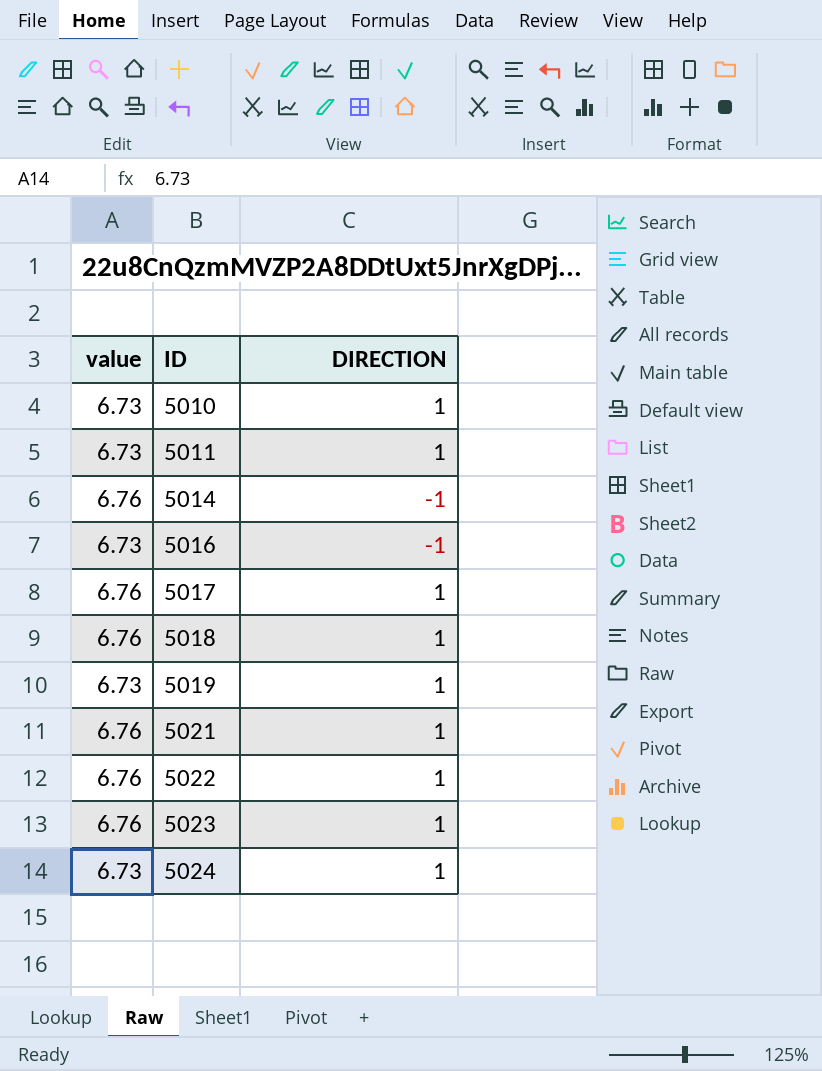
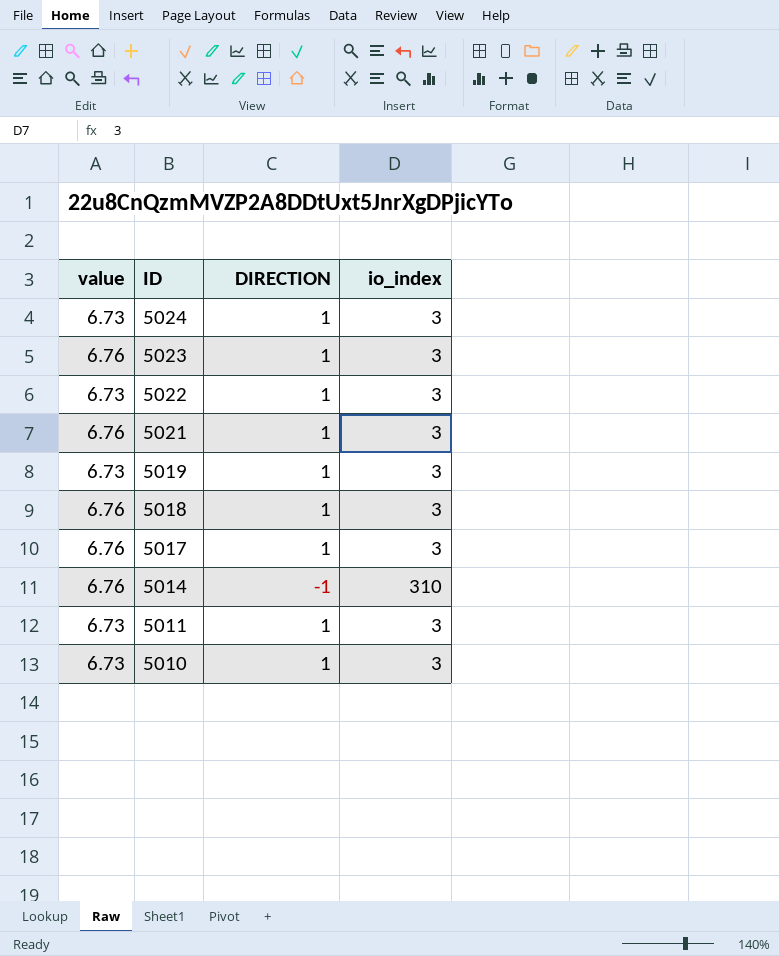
row order: ID ascending -> ID descending
column io_index | position: none -> 4
row 5016: 6.73 | -1 -> none
5022 | value: 6.76 -> 6.73

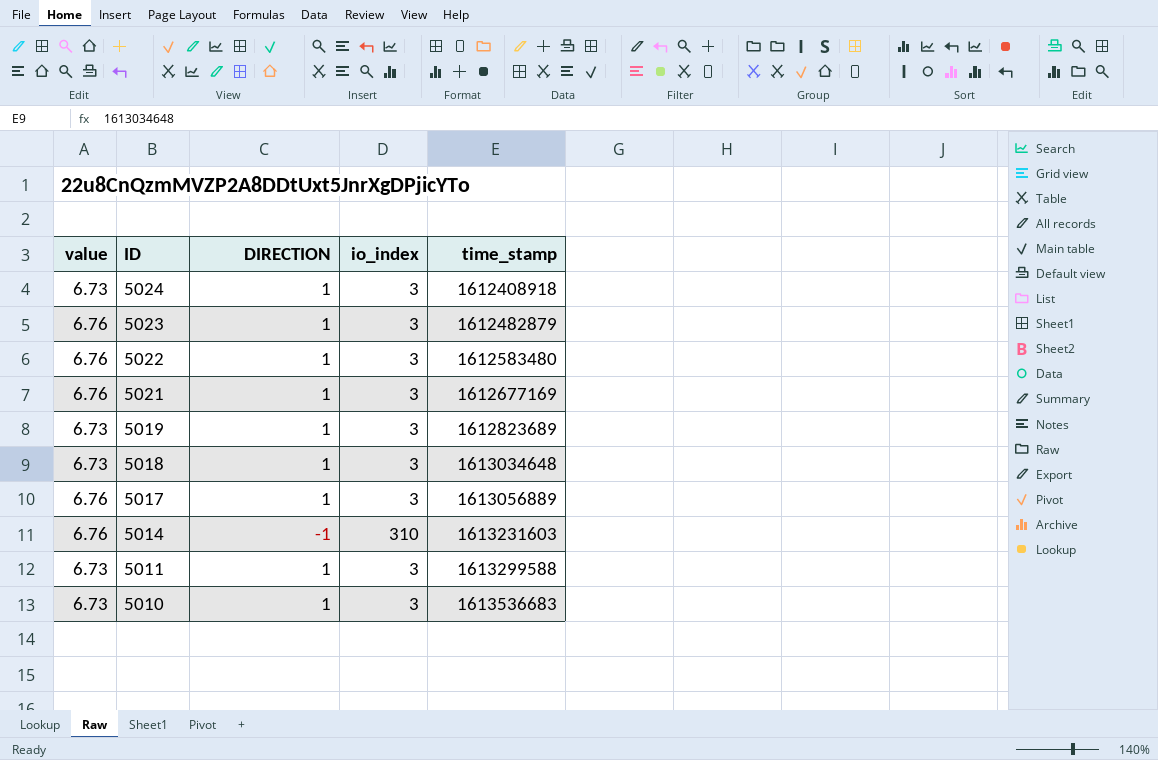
column time_stamp | position: none -> 5
5022 | value: 6.73 -> 6.76
5018 | value: 6.76 -> 6.73

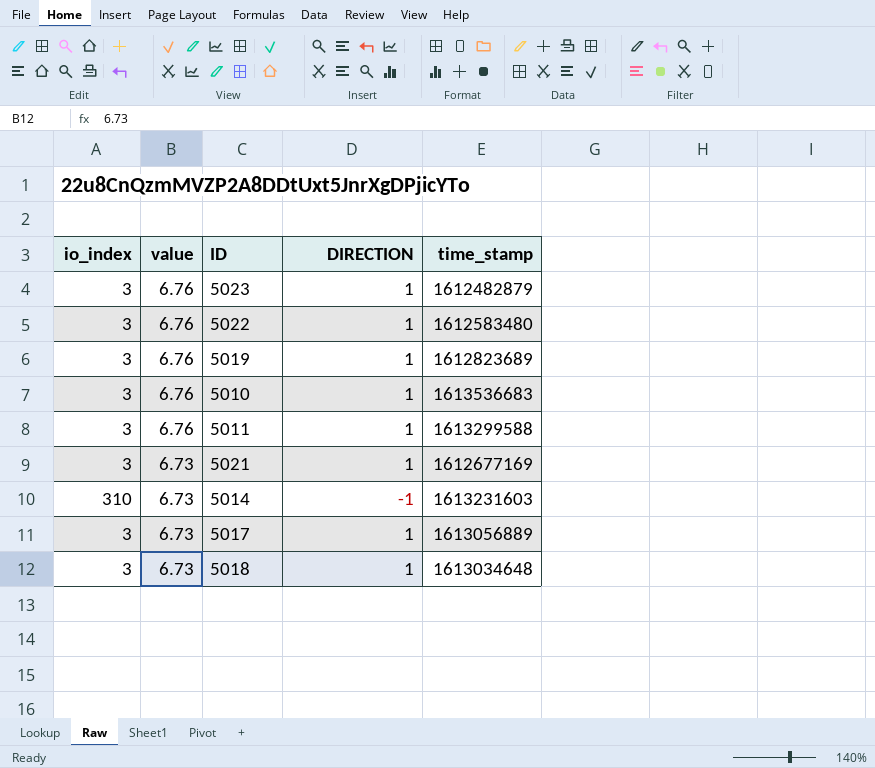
row order: ID descending -> value descending
column io_index | position: 4 -> 1
row 5024: 6.73 | 1 | 3 | 1612408918 -> none
5019 | value: 6.73 -> 6.76
5010 | value: 6.73 -> 6.76
5011 | value: 6.73 -> 6.76
5021 | value: 6.76 -> 6.73
5014 | value: 6.76 -> 6.73
5017 | value: 6.76 -> 6.73

